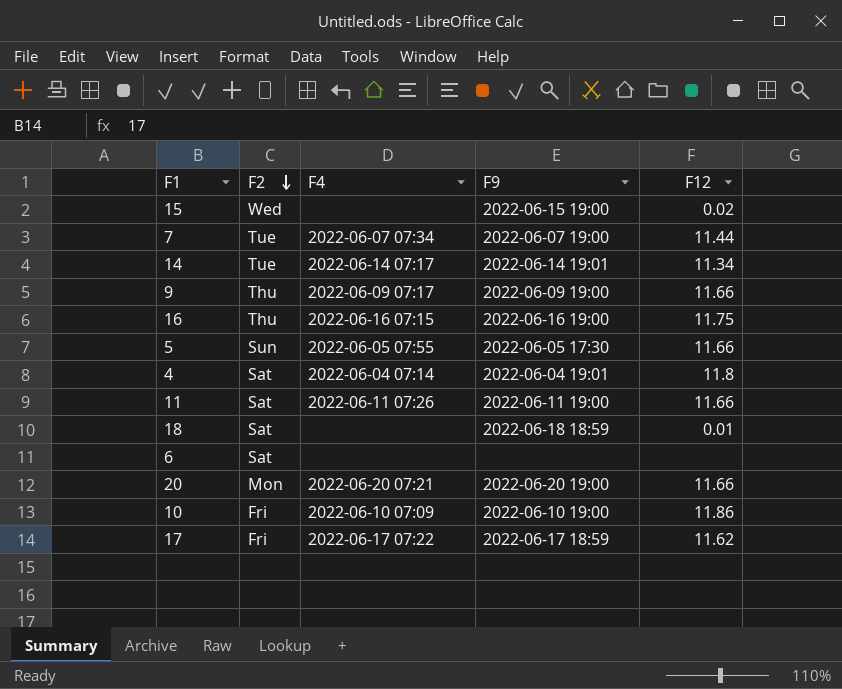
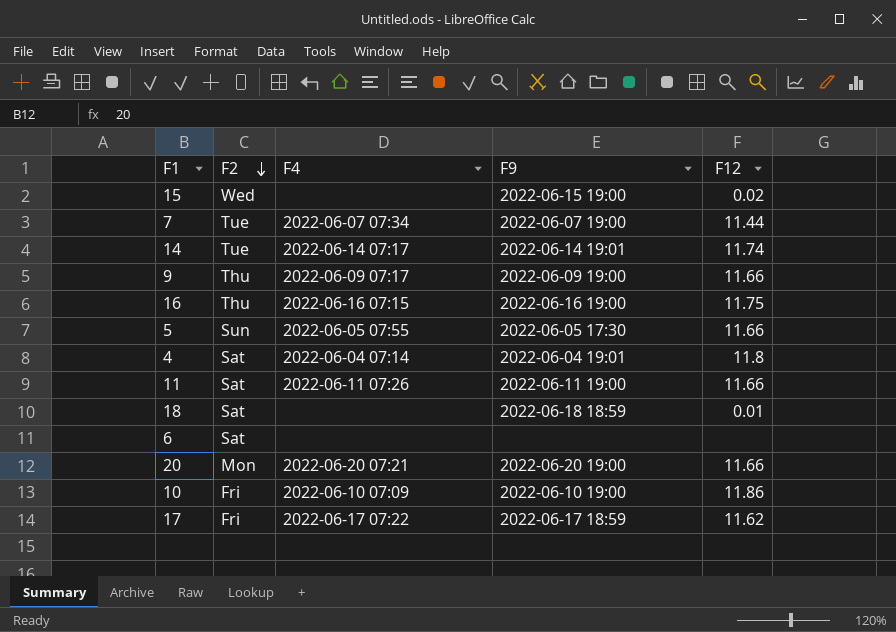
14 | F12: 11.34 -> 11.74

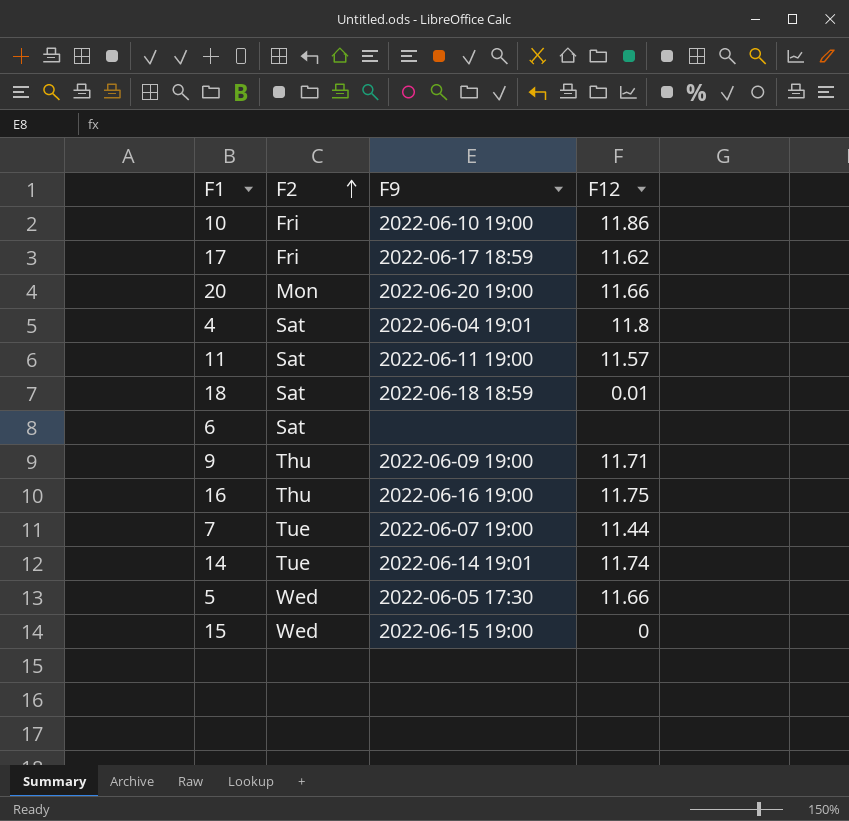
row order: F2 descending -> F2 ascending
column F4 | position: 3 -> none
11 | F12: 11.66 -> 11.57
9 | F12: 11.66 -> 11.71
5 | F2: Sun -> Wed
15 | F12: 0.02 -> 0

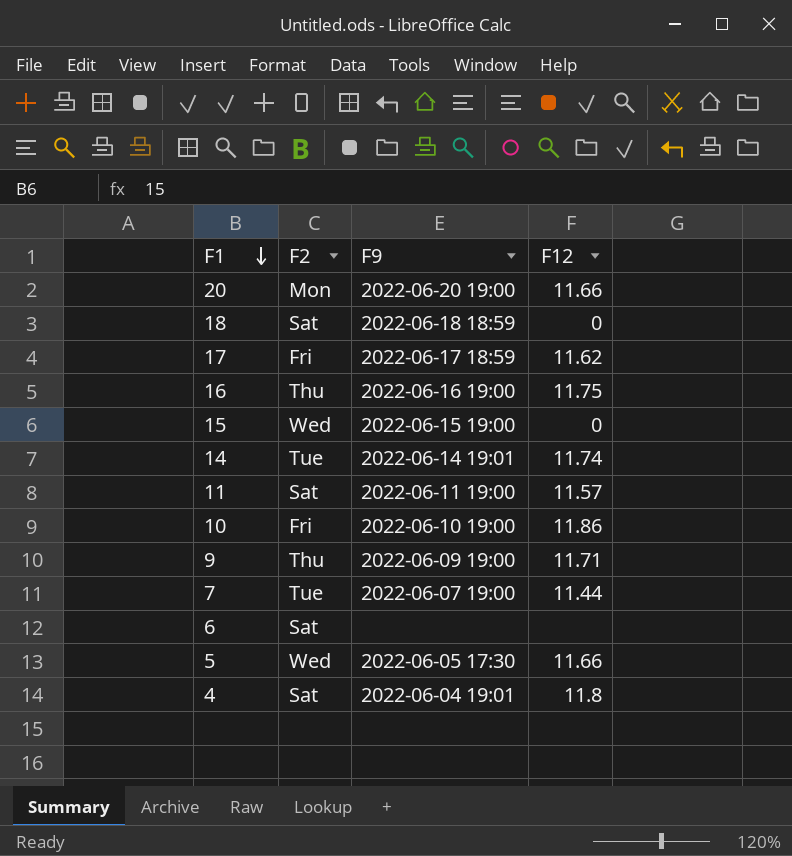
row order: F2 ascending -> F1 descending
18 | F12: 0.01 -> 0

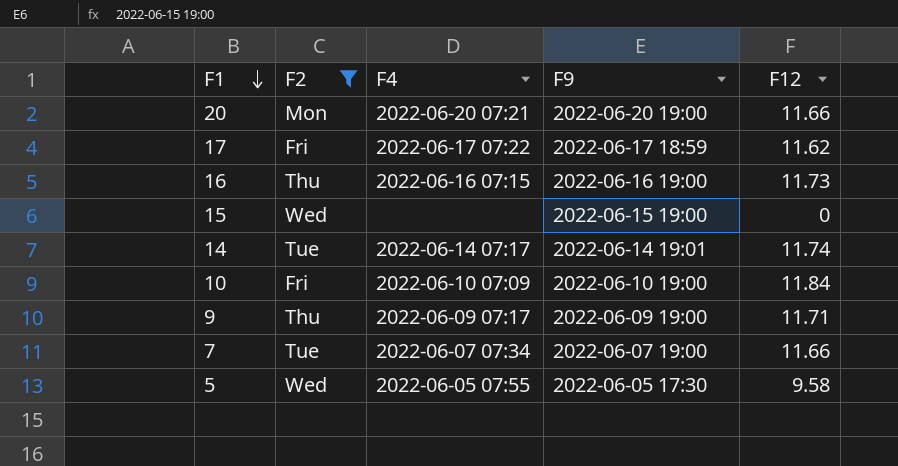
filter: none -> F2 != Sat
column F4 | position: none -> 3
16 | F12: 11.75 -> 11.73
10 | F12: 11.86 -> 11.84
7 | F12: 11.44 -> 11.66
5 | F12: 11.66 -> 9.58

